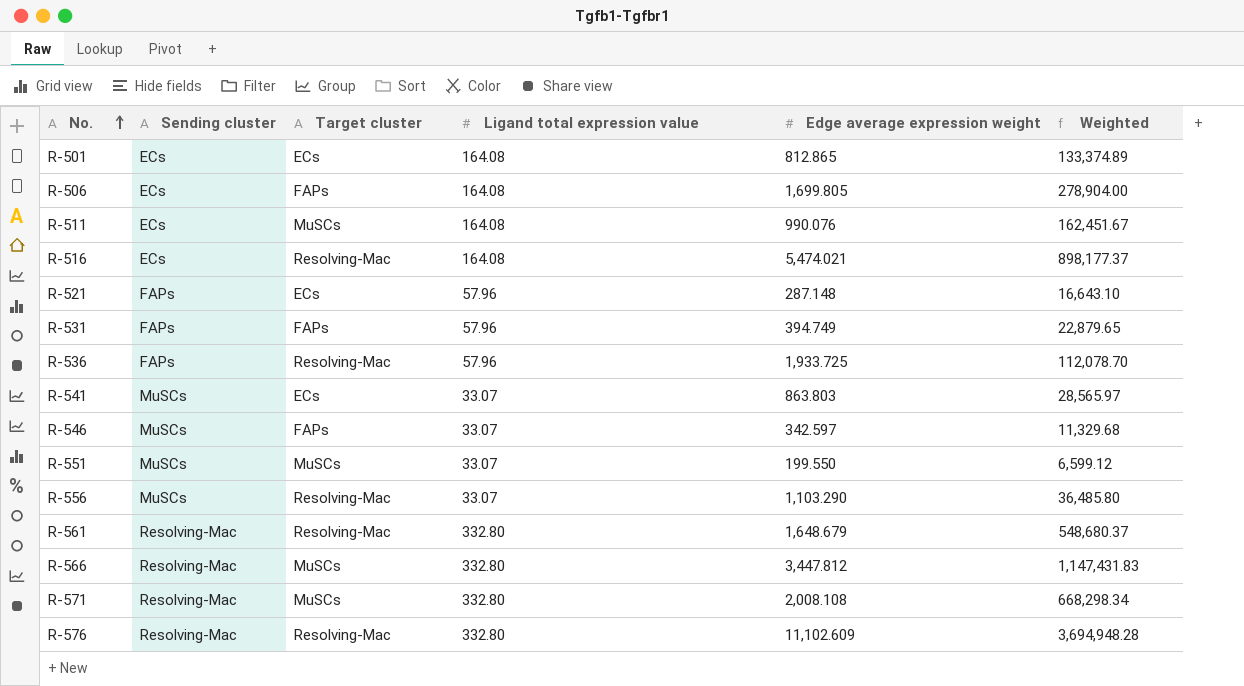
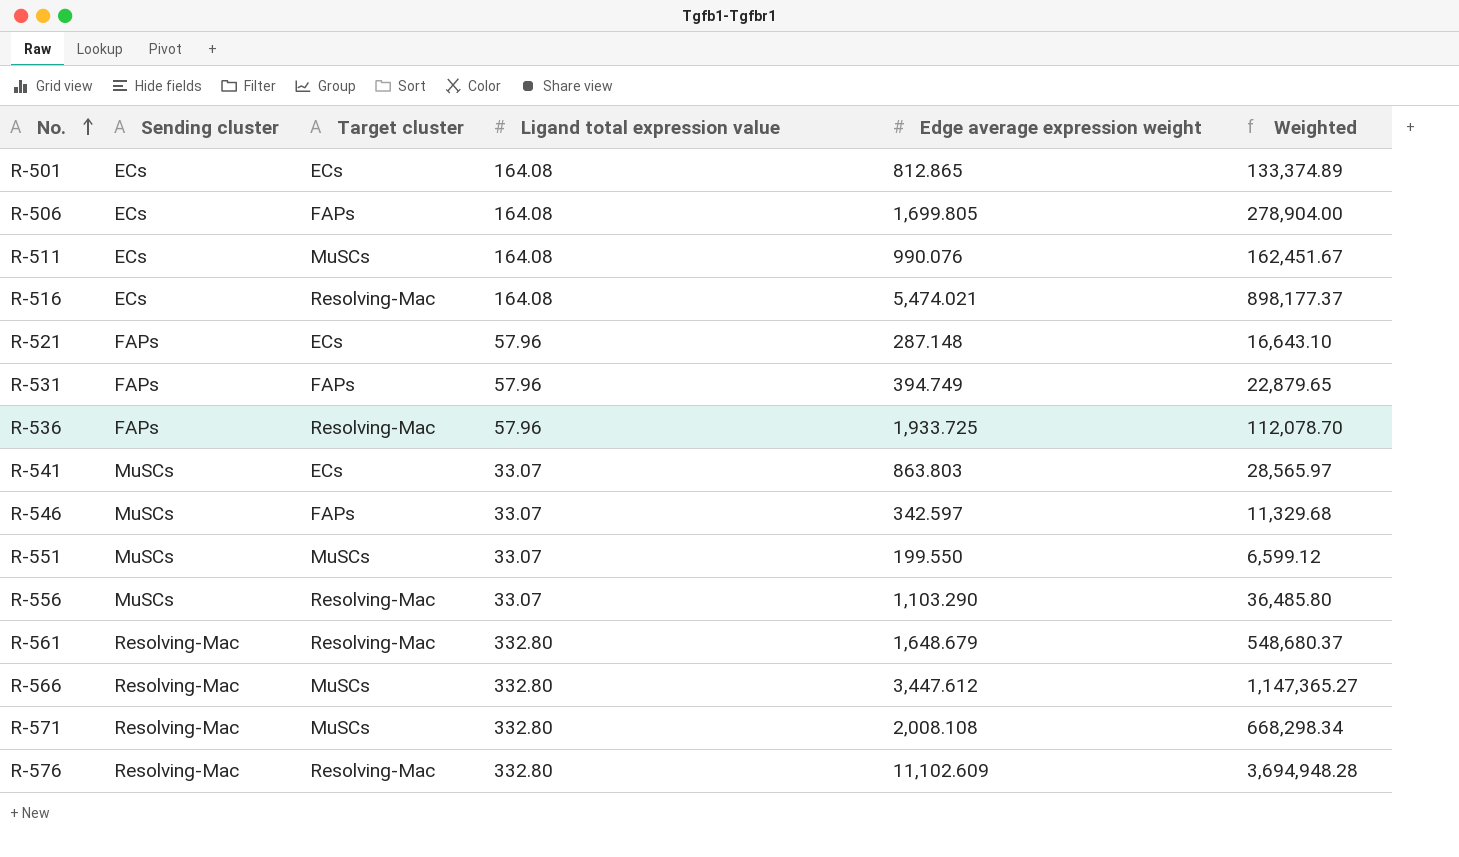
R-566 | Edge average expression weight: 3,447.812 -> 3,447.612
R-566 | Weighted: 1,147,431.83 -> 1,147,365.27

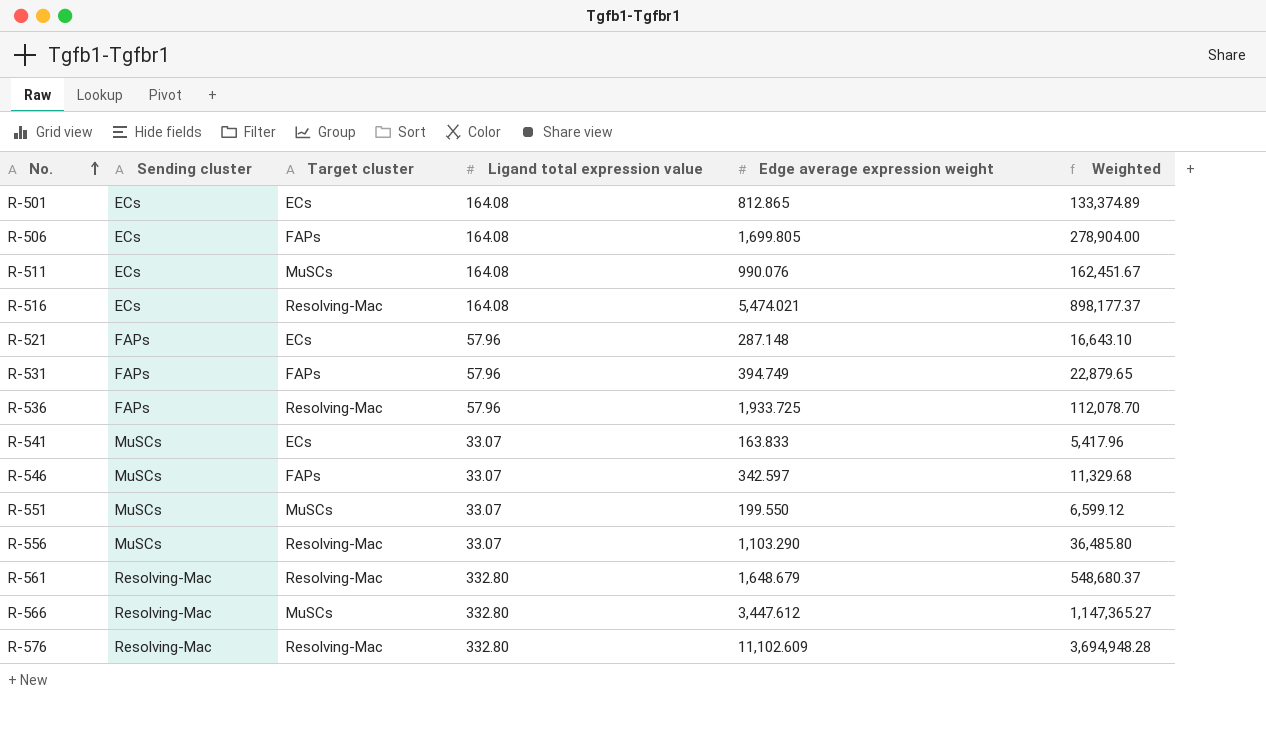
row R-571: Resolving-Mac | MuSCs | 332.80 | 2,008.108 | 668,298.34 -> none
R-541 | Edge average expression weight: 863.803 -> 163.833
R-541 | Weighted: 28,565.97 -> 5,417.96

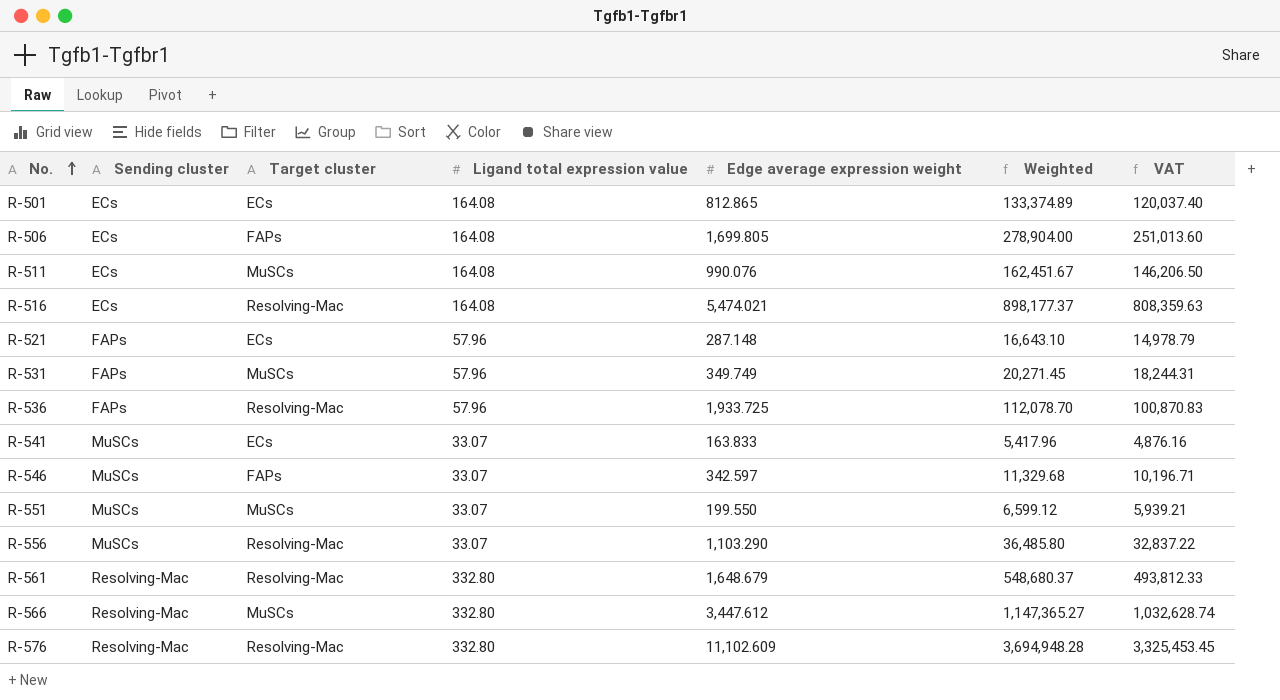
column VAT | formula: none -> [Weighted] * 0.9
R-531 | Target cluster: FAPs -> MuSCs
R-531 | Edge average expression weight: 394.749 -> 349.749
R-531 | Weighted: 22,879.65 -> 20,271.45

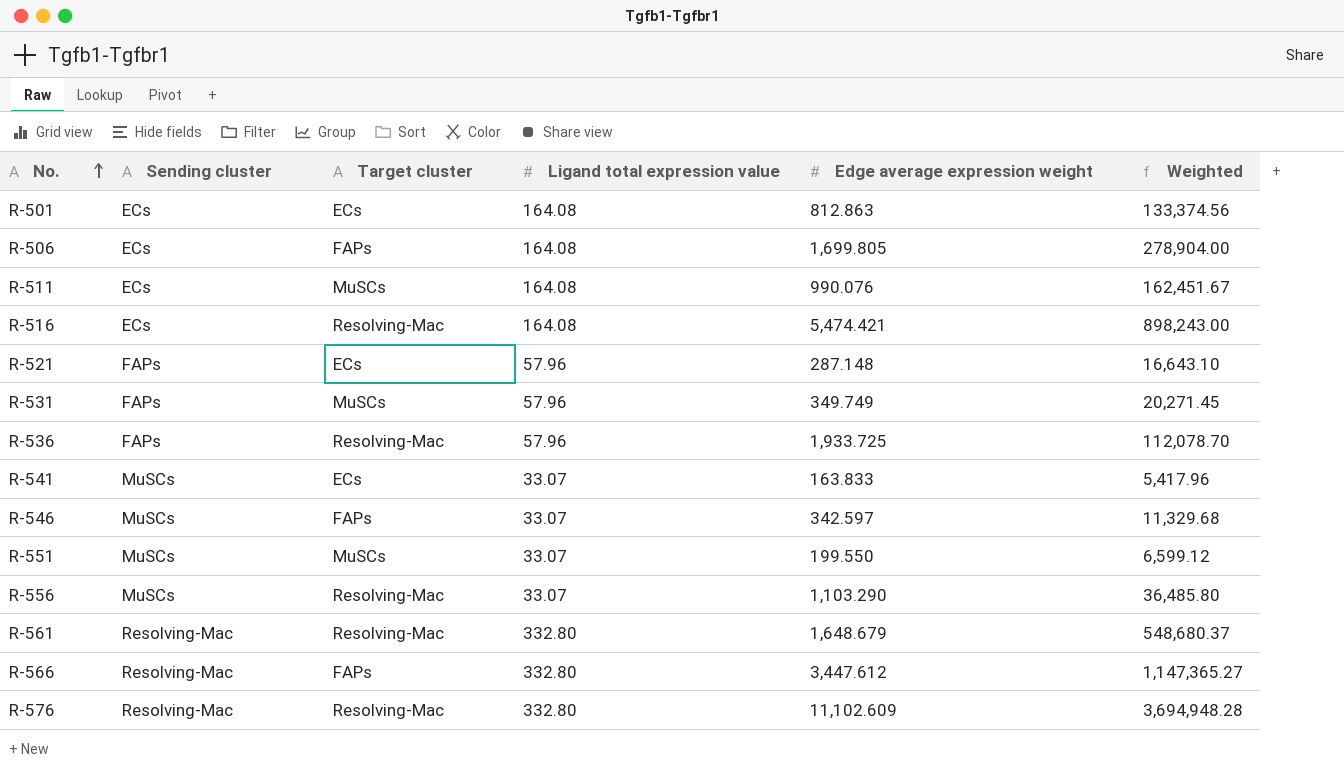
column VAT | formula: [Weighted] * 0.9 -> none
R-501 | Edge average expression weight: 812.865 -> 812.863
R-501 | Weighted: 133,374.89 -> 133,374.56
R-516 | Edge average expression weight: 5,474.021 -> 5,474.421
R-516 | Weighted: 898,177.37 -> 898,243.00
R-566 | Target cluster: MuSCs -> FAPs

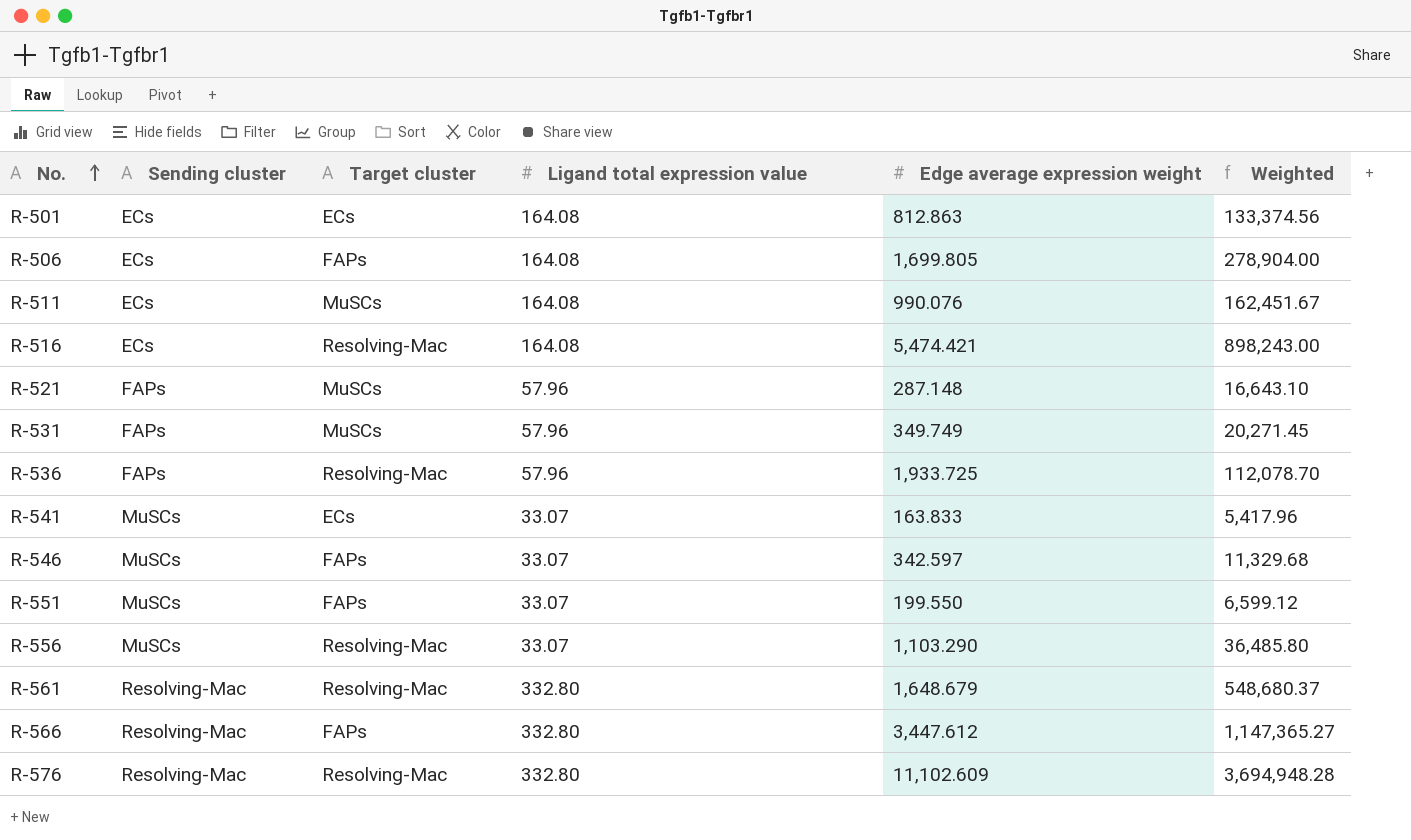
R-521 | Target cluster: ECs -> MuSCs
R-551 | Target cluster: MuSCs -> FAPs

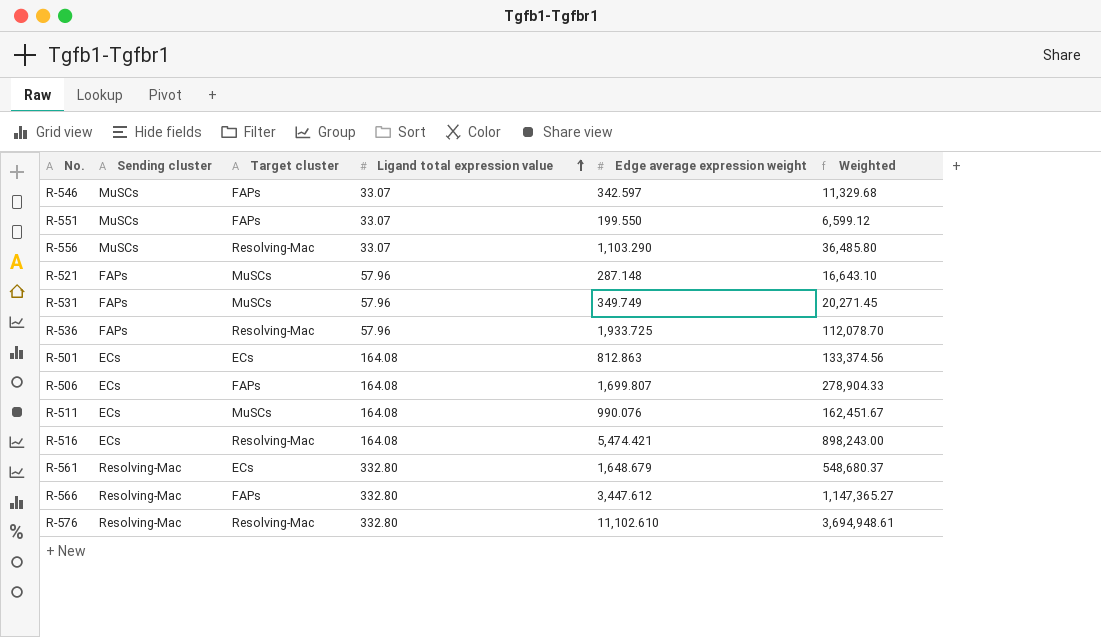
row order: No. ascending -> Ligand total expression value ascending
row R-541: MuSCs | ECs | 33.07 | 163.833 | 5,417.96 -> none
R-506 | Edge average expression weight: 1,699.805 -> 1,699.807
R-506 | Weighted: 278,904.00 -> 278,904.33
R-561 | Target cluster: Resolving-Mac -> ECs
R-576 | Edge average expression weight: 11,102.609 -> 11,102.610
R-576 | Weighted: 3,694,948.28 -> 3,694,948.61

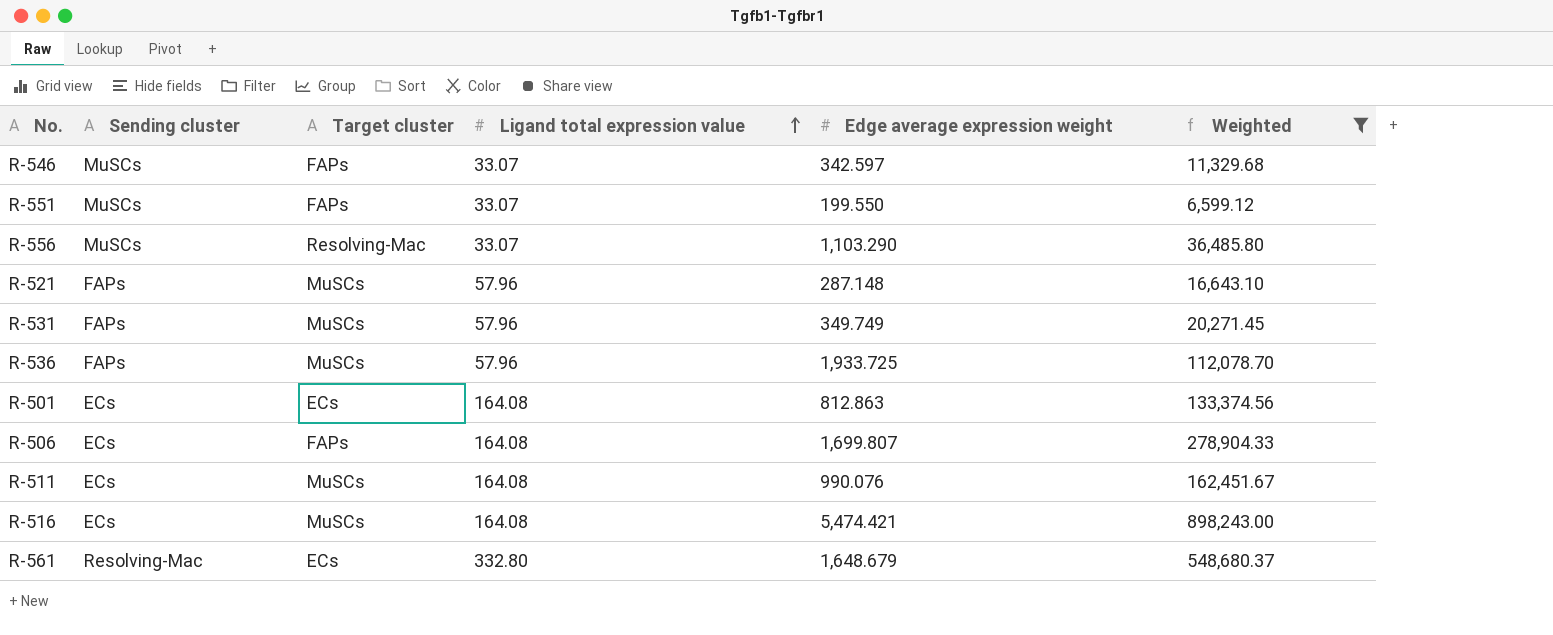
filter: none -> Weighted <= 898,243.00
R-536 | Target cluster: Resolving-Mac -> MuSCs
R-516 | Target cluster: Resolving-Mac -> MuSCs

